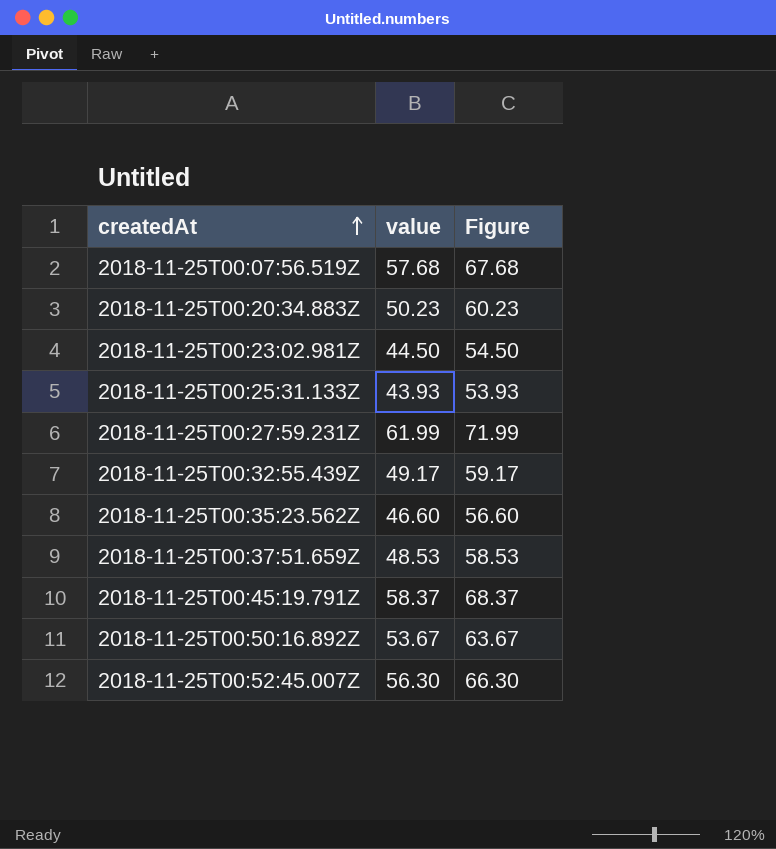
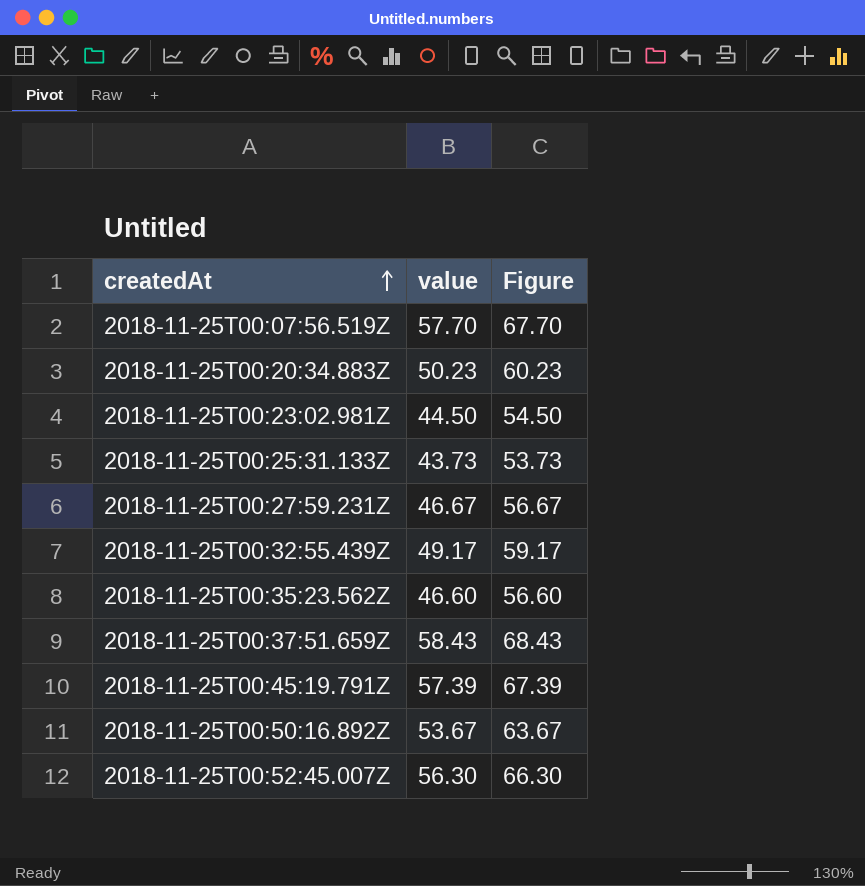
2018-11-25T00:07:56.519Z | value: 57.68 -> 57.70
2018-11-25T00:07:56.519Z | Figure: 67.68 -> 67.70
2018-11-25T00:25:31.133Z | value: 43.93 -> 43.73
2018-11-25T00:25:31.133Z | Figure: 53.93 -> 53.73
2018-11-25T00:27:59.231Z | value: 61.99 -> 46.67
2018-11-25T00:27:59.231Z | Figure: 71.99 -> 56.67
2018-11-25T00:37:51.659Z | value: 48.53 -> 58.43
2018-11-25T00:37:51.659Z | Figure: 58.53 -> 68.43
2018-11-25T00:45:19.791Z | value: 58.37 -> 57.39
2018-11-25T00:45:19.791Z | Figure: 68.37 -> 67.39

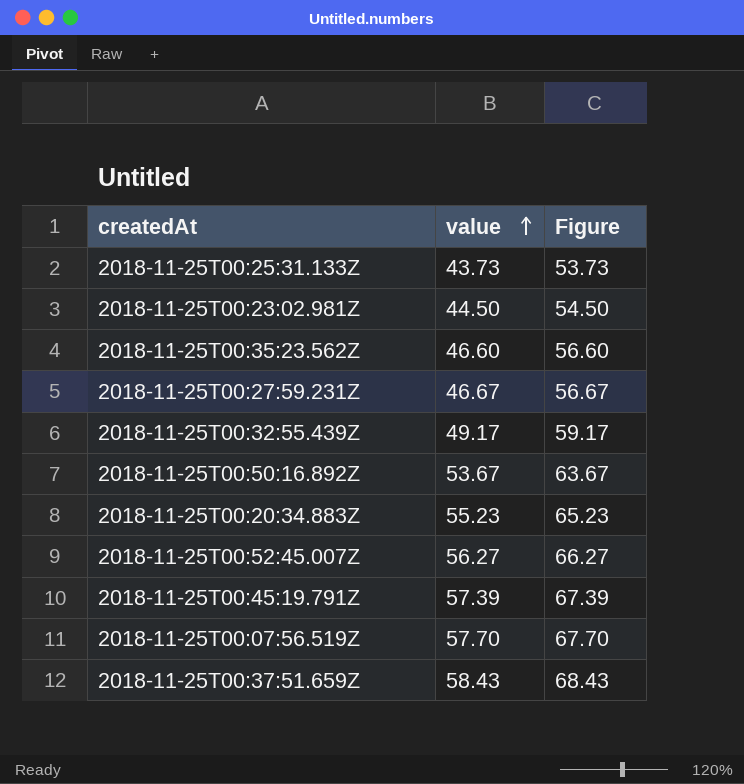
row order: createdAt ascending -> value ascending
2018-11-25T00:20:34.883Z | value: 50.23 -> 55.23
2018-11-25T00:20:34.883Z | Figure: 60.23 -> 65.23
2018-11-25T00:52:45.007Z | value: 56.30 -> 56.27
2018-11-25T00:52:45.007Z | Figure: 66.30 -> 66.27

